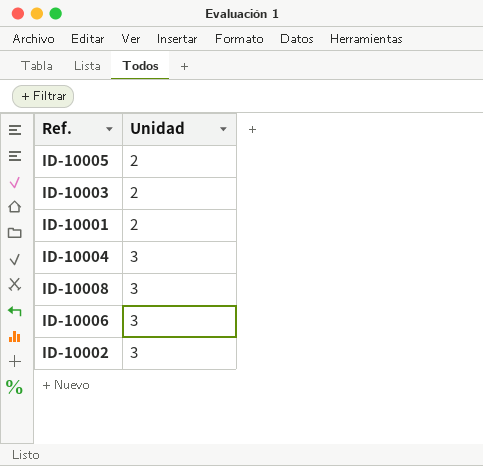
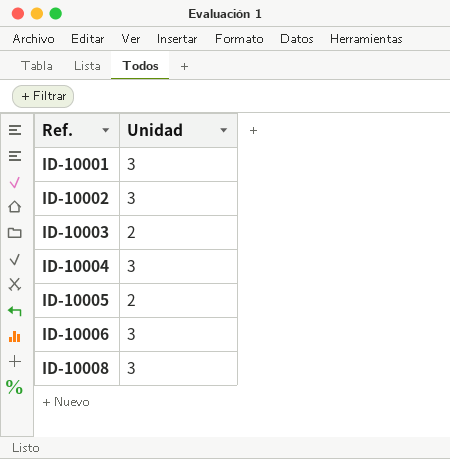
row order: Unidad ascending -> Ref. ascending
ID-10001 | Unidad: 2 -> 3

